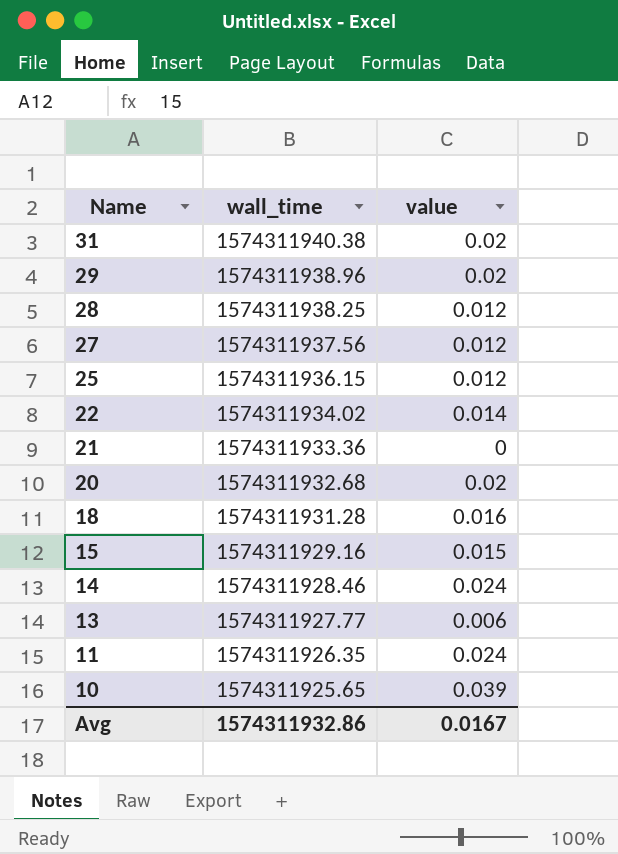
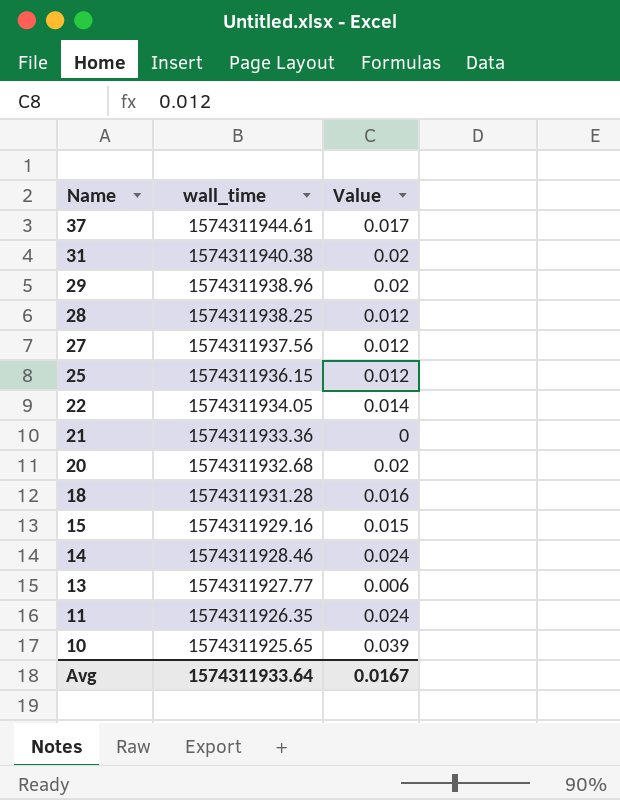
column name: value -> Value
row 37: none -> 1574311944.61 | 0.017
22 | wall_time: 1574311934.02 -> 1574311934.05
Avg | wall_time: 1574311932.86 -> 1574311933.64

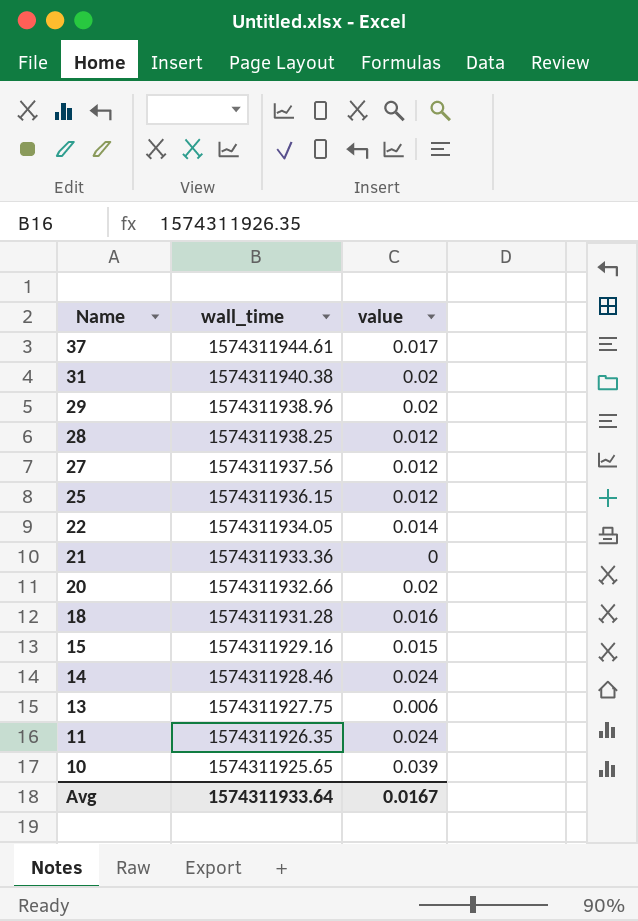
column name: Value -> value
20 | wall_time: 1574311932.68 -> 1574311932.66
13 | wall_time: 1574311927.77 -> 1574311927.75

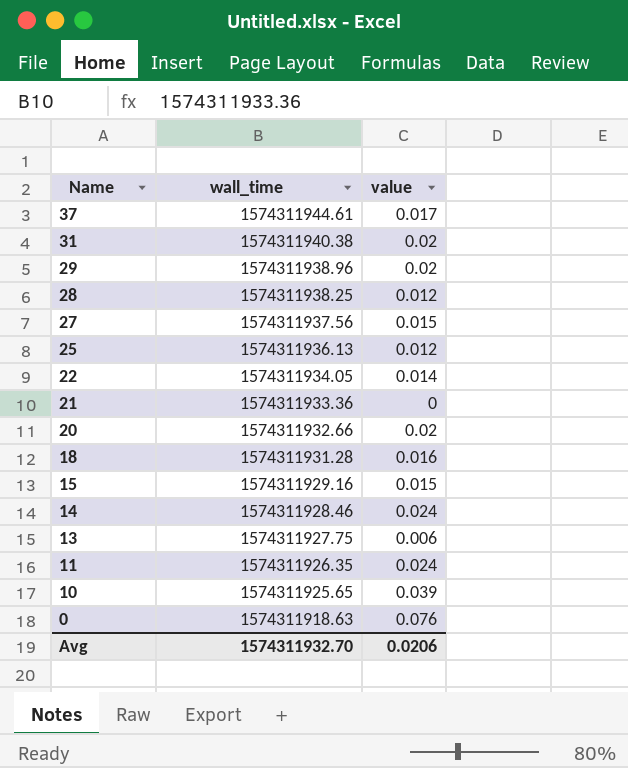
27 | value: 0.012 -> 0.015
25 | wall_time: 1574311936.15 -> 1574311936.13
row 0: none -> 1574311918.63 | 0.076
Avg | wall_time: 1574311933.64 -> 1574311932.70
Avg | value: 0.0167 -> 0.0206

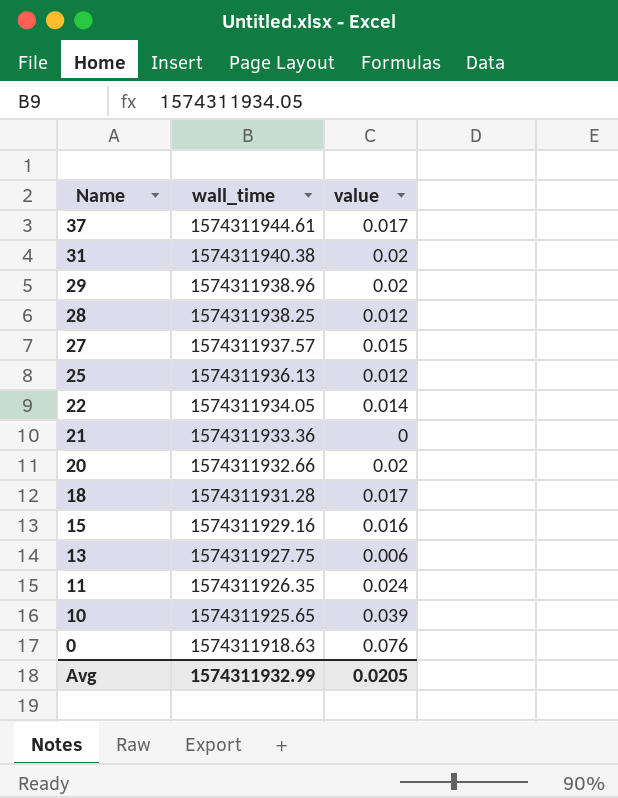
row 14: 1574311928.46 | 0.024 -> none
27 | wall_time: 1574311937.56 -> 1574311937.57
18 | value: 0.016 -> 0.017
15 | value: 0.015 -> 0.016
Avg | wall_time: 1574311932.70 -> 1574311932.99
Avg | value: 0.0206 -> 0.0205

